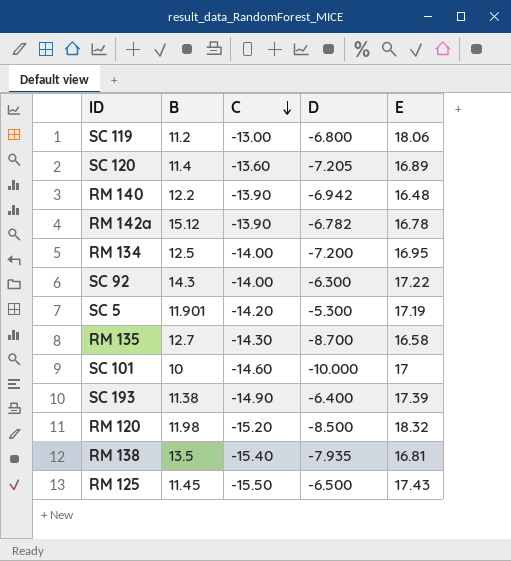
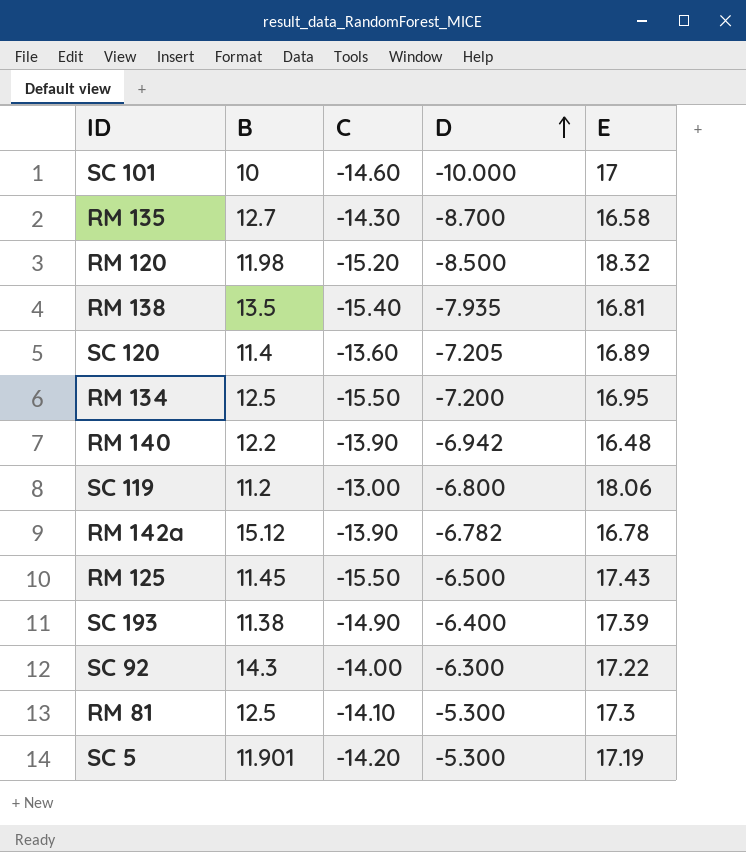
row order: C descending -> D ascending
RM 134 | C: -14.00 -> -15.50
row RM 81: none -> 12.5 | -14.10 | -5.300 | 17.3

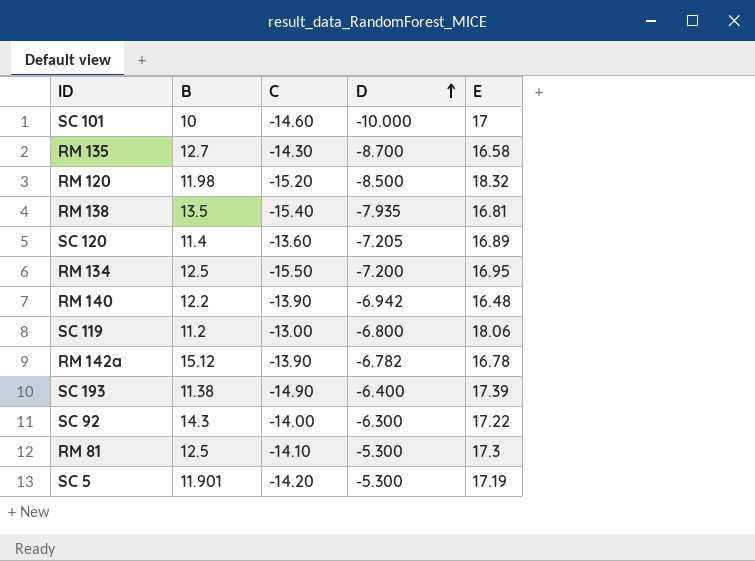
row RM 125: 11.45 | -15.50 | -6.500 | 17.43 -> none

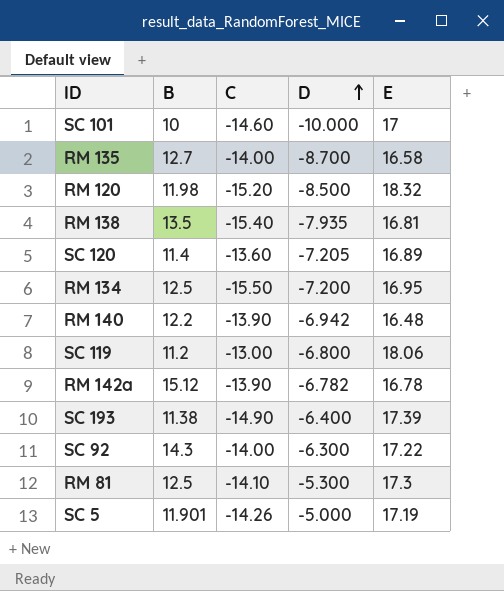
RM 135 | C: -14.30 -> -14.00
SC 5 | C: -14.20 -> -14.26
SC 5 | D: -5.300 -> -5.000

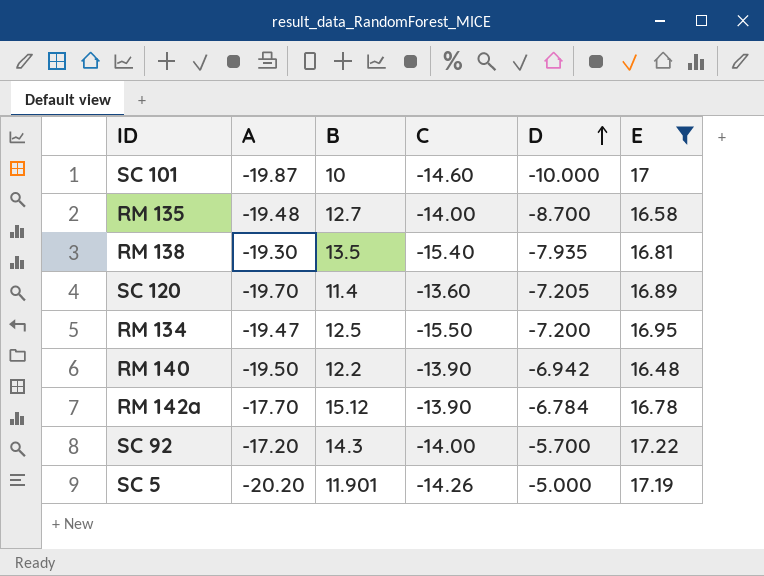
filter: none -> E <= 17.22
column A | position: none -> 2
RM 142a | D: -6.782 -> -6.784
SC 92 | D: -6.300 -> -5.700

